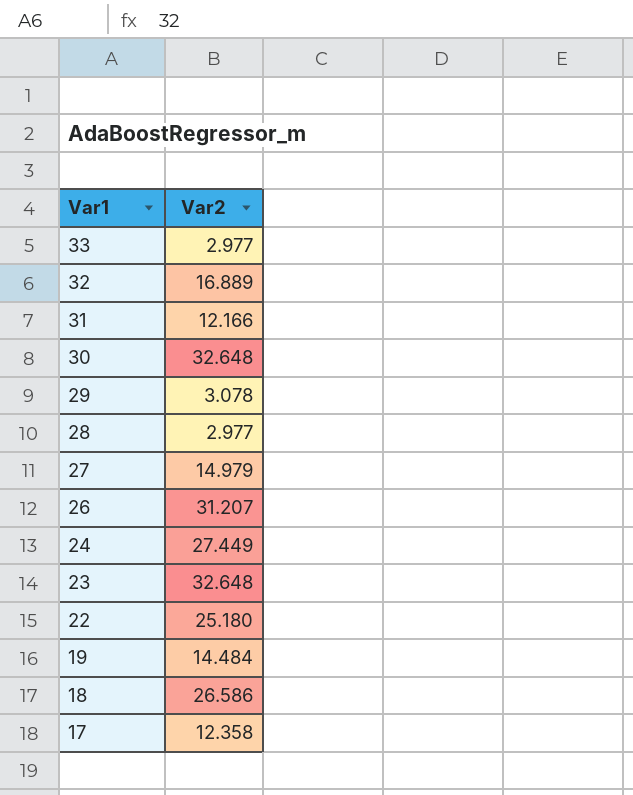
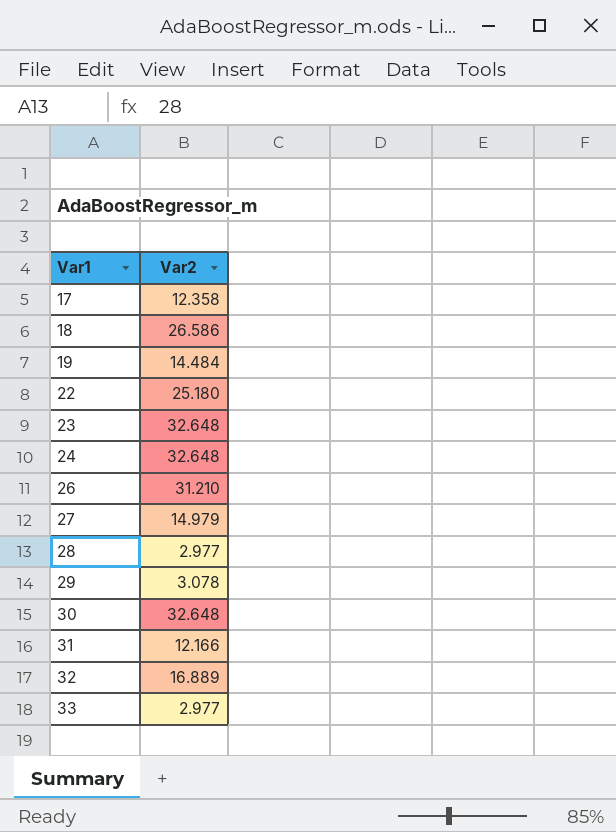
row order: Var1 descending -> Var1 ascending
24 | Var2: 27.449 -> 32.648
26 | Var2: 31.207 -> 31.210

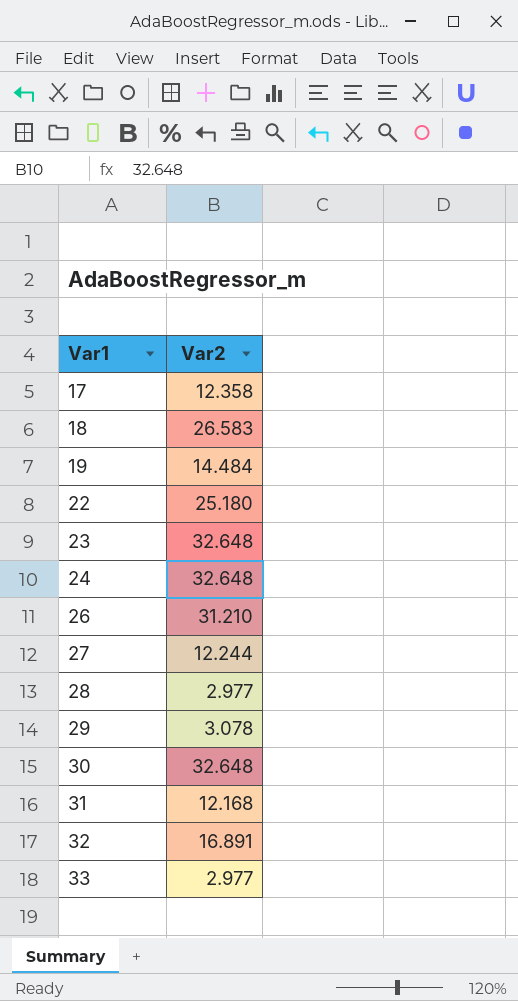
18 | Var2: 26.586 -> 26.583
27 | Var2: 14.979 -> 12.244
31 | Var2: 12.166 -> 12.168
32 | Var2: 16.889 -> 16.891

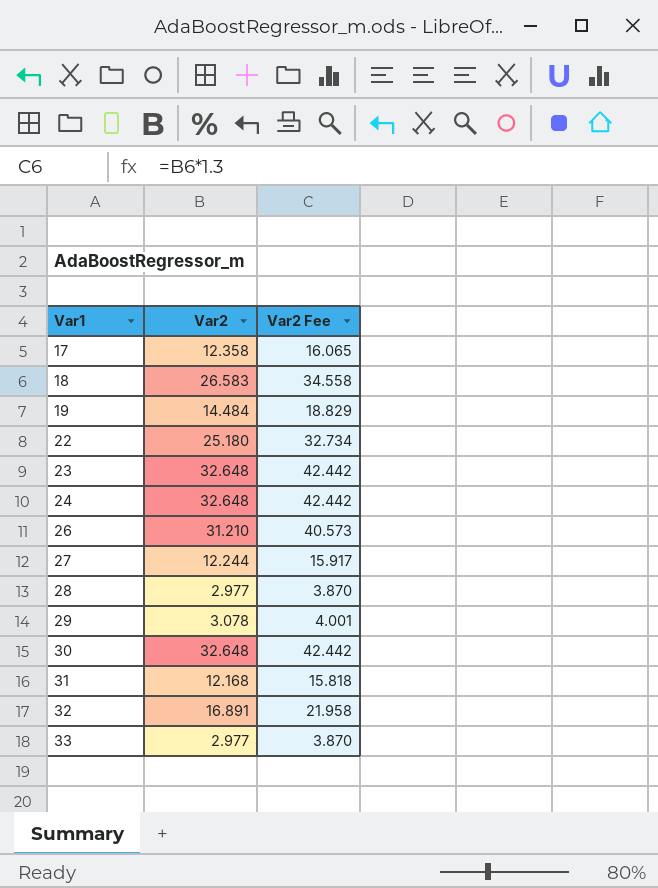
column Var2 Fee | formula: none -> [Var2] * 1.3

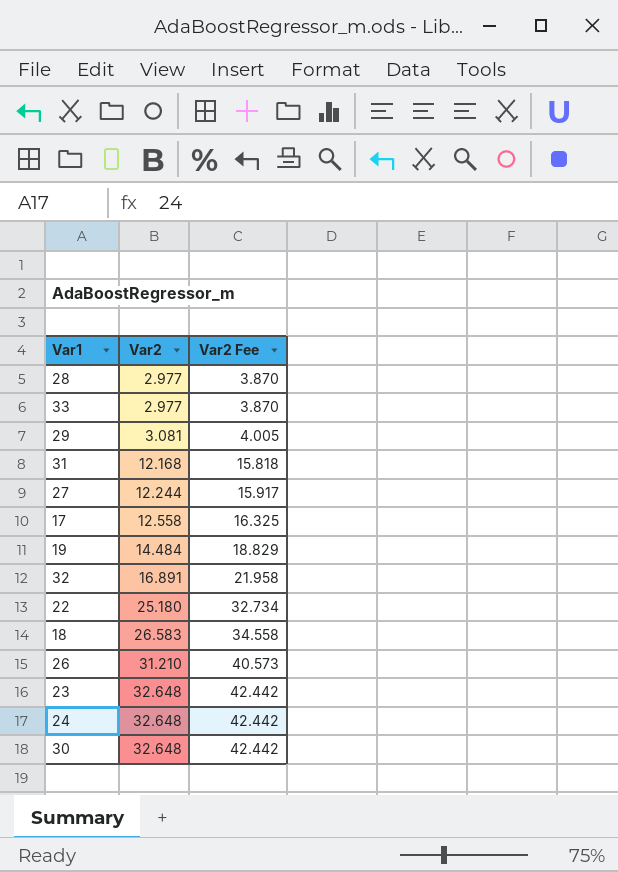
row order: Var1 ascending -> Var2 ascending
29 | Var2: 3.078 -> 3.081
29 | Var2 Fee: 4.001 -> 4.005
17 | Var2: 12.358 -> 12.558
17 | Var2 Fee: 16.065 -> 16.325

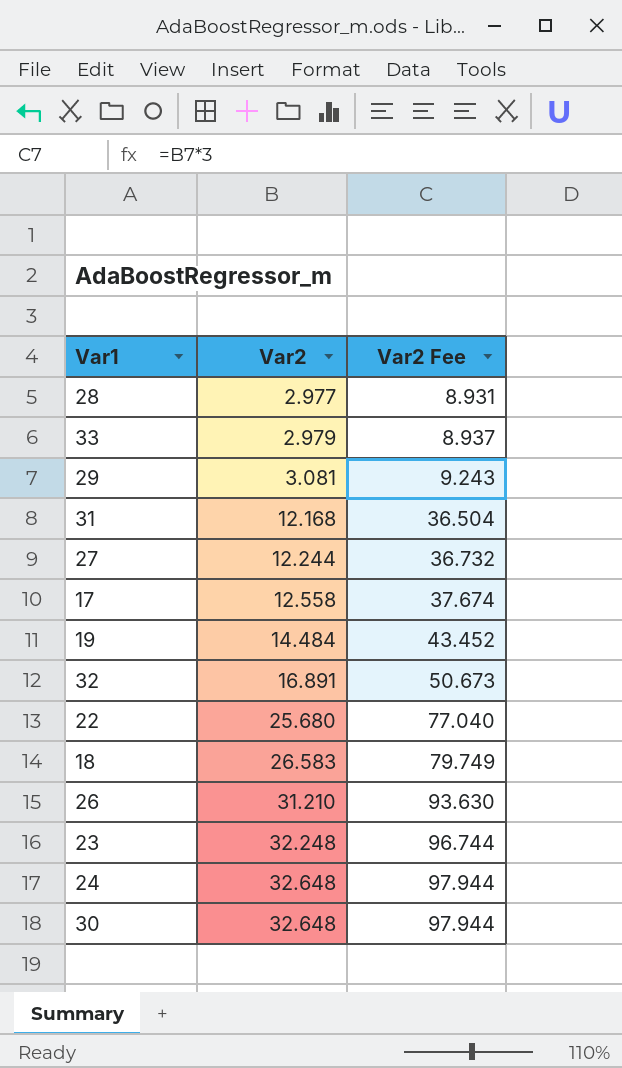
column Var2 Fee | formula: [Var2] * 1.3 -> [Var2] * 3
33 | Var2: 2.977 -> 2.979
22 | Var2: 25.180 -> 25.680
23 | Var2: 32.648 -> 32.248

